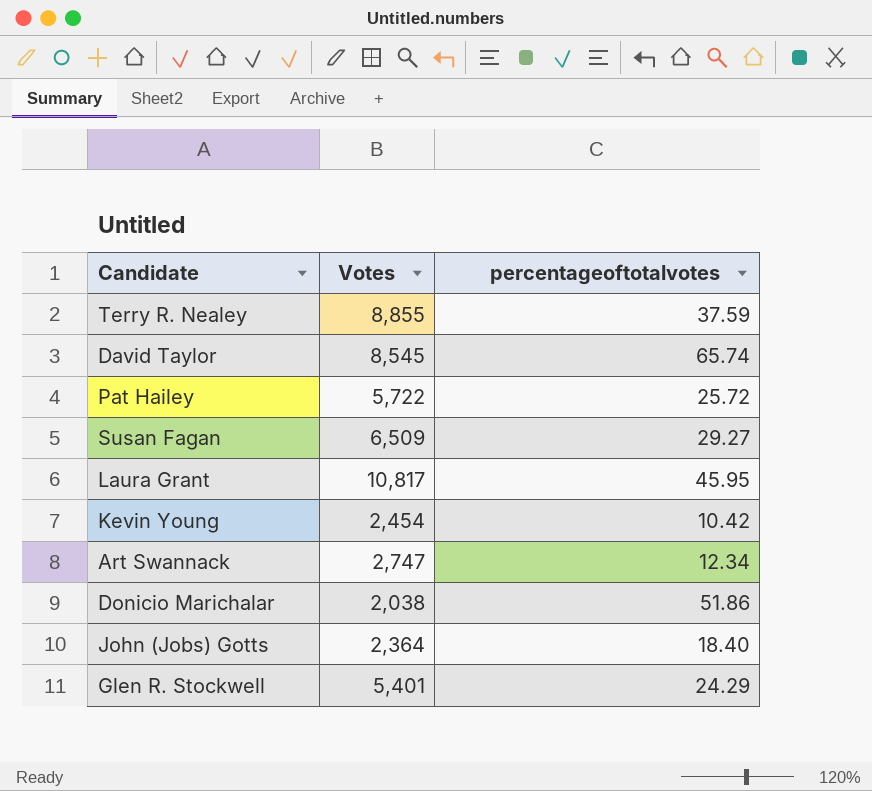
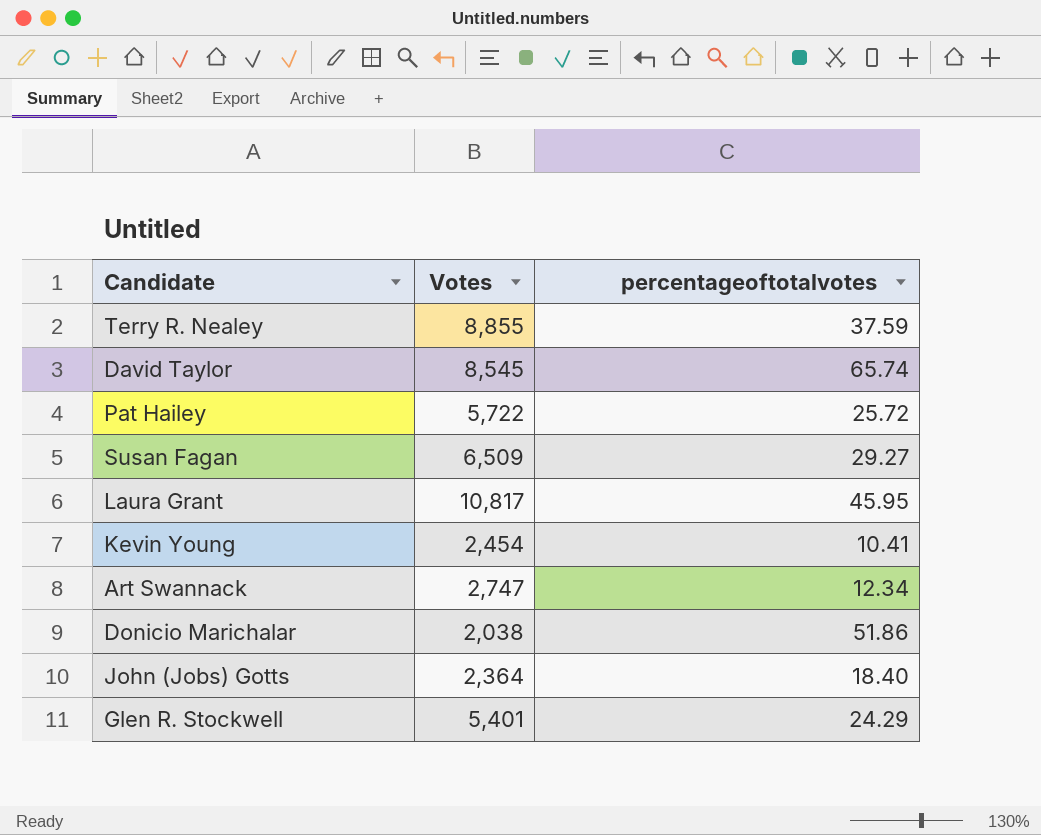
Kevin Young | percentageoftotalvotes: 10.42 -> 10.41

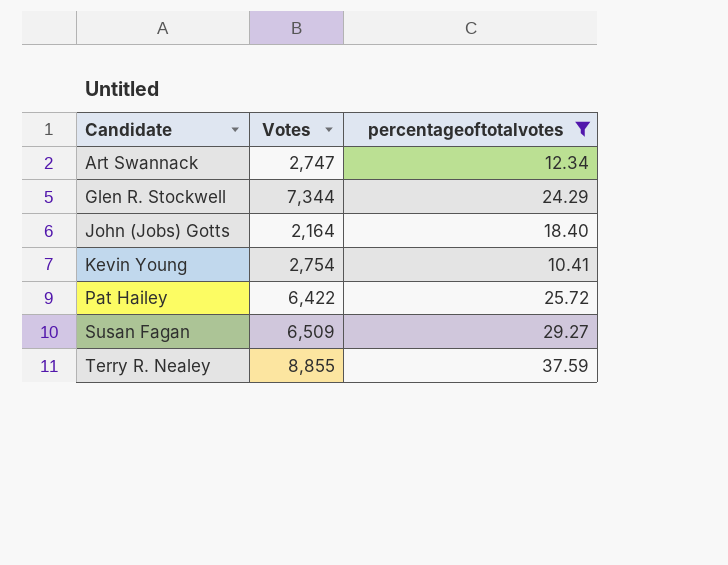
filter: none -> percentageoftotalvotes <= 37.59
row order: none -> Candidate ascending
Glen R. Stockwell | Votes: 5,401 -> 7,344
John (Jobs) Gotts | Votes: 2,364 -> 2,164
Kevin Young | Votes: 2,454 -> 2,754
Pat Hailey | Votes: 5,722 -> 6,422

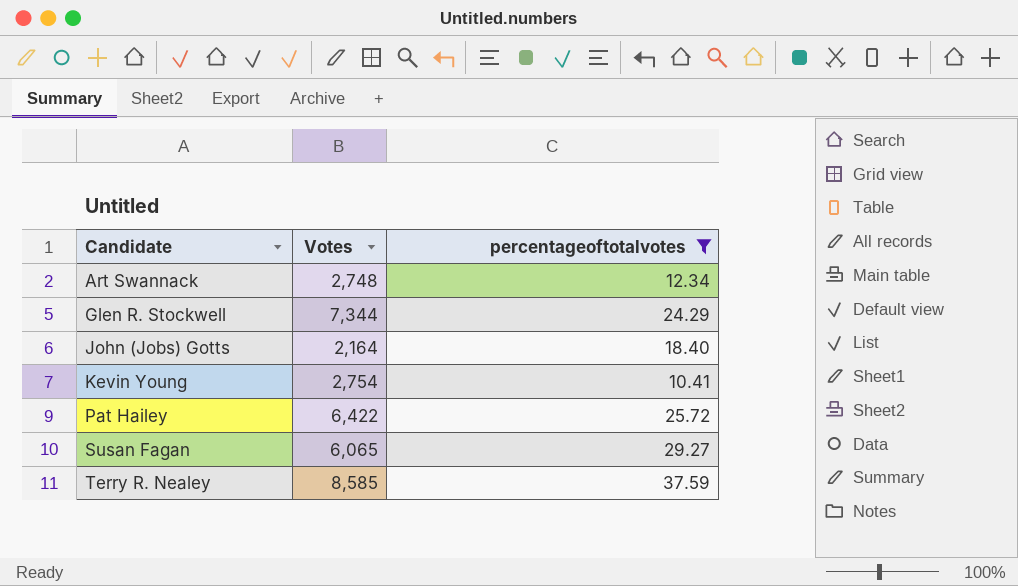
Art Swannack | Votes: 2,747 -> 2,748
Susan Fagan | Votes: 6,509 -> 6,065
Terry R. Nealey | Votes: 8,855 -> 8,585

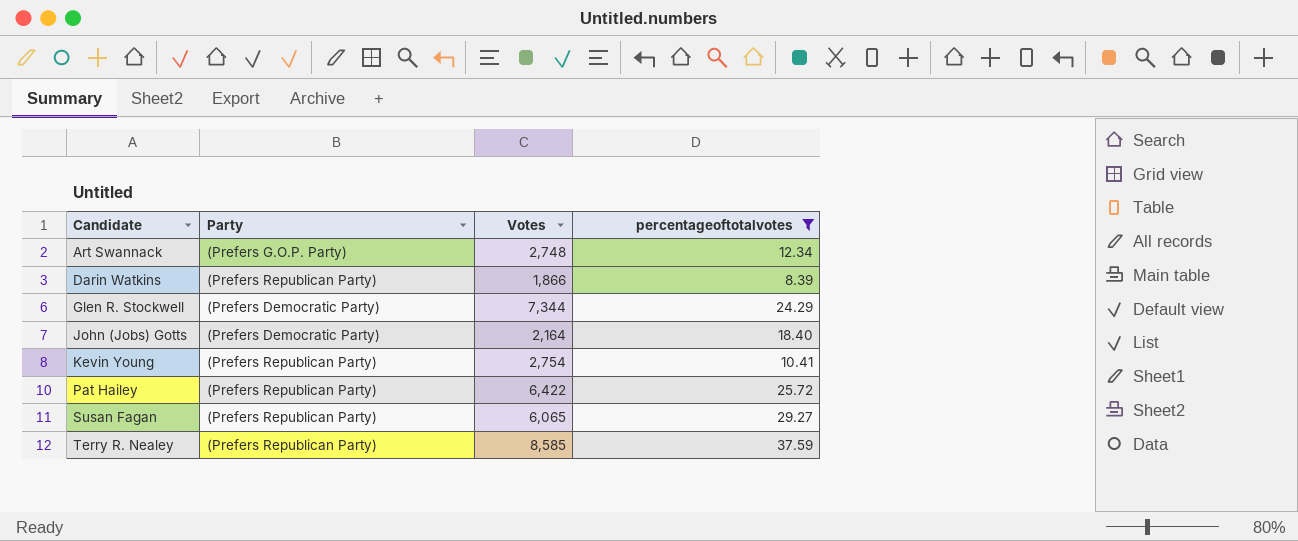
column Party | position: none -> 2
row Darin Watkins: none -> (Prefers Republican Party) | 1,866 | 8.39

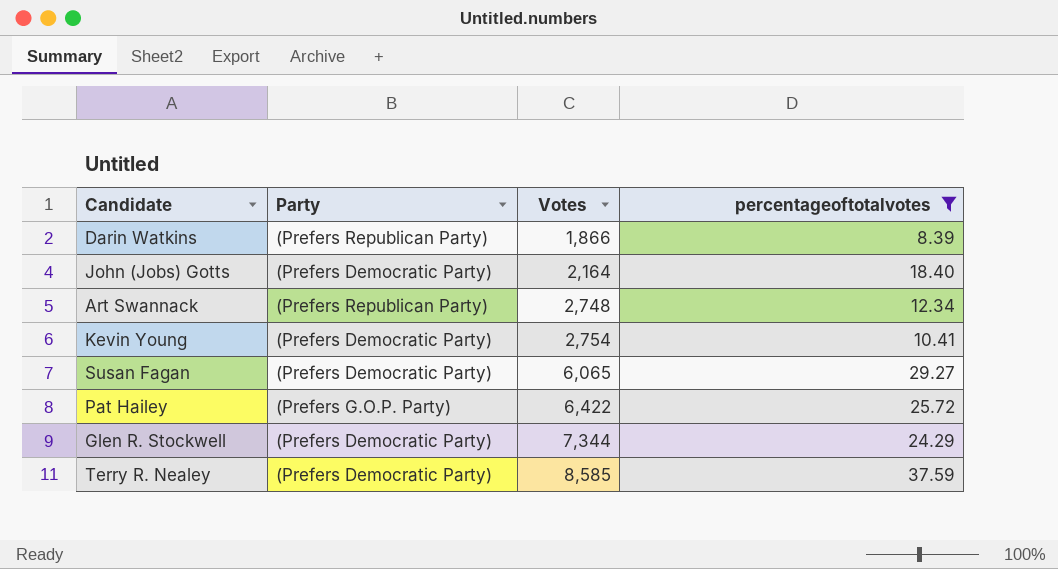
row order: Candidate ascending -> Votes ascending
Art Swannack | Party: (Prefers G.O.P. Party) -> (Prefers Republican Party)
Kevin Young | Party: (Prefers Republican Party) -> (Prefers Democratic Party)
Susan Fagan | Party: (Prefers Republican Party) -> (Prefers Democratic Party)
Pat Hailey | Party: (Prefers Republican Party) -> (Prefers G.O.P. Party)
Terry R. Nealey | Party: (Prefers Republican Party) -> (Prefers Democratic Party)

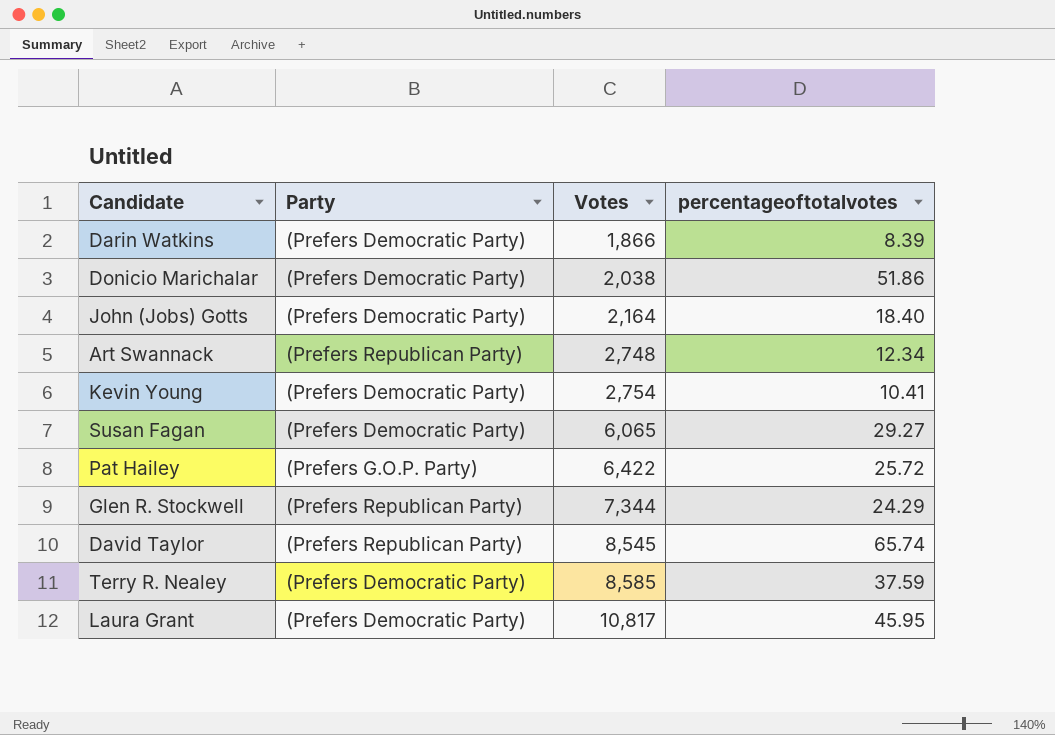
filter: percentageoftotalvotes <= 37.59 -> none
Darin Watkins | Party: (Prefers Republican Party) -> (Prefers Democratic Party)
Glen R. Stockwell | Party: (Prefers Democratic Party) -> (Prefers Republican Party)

